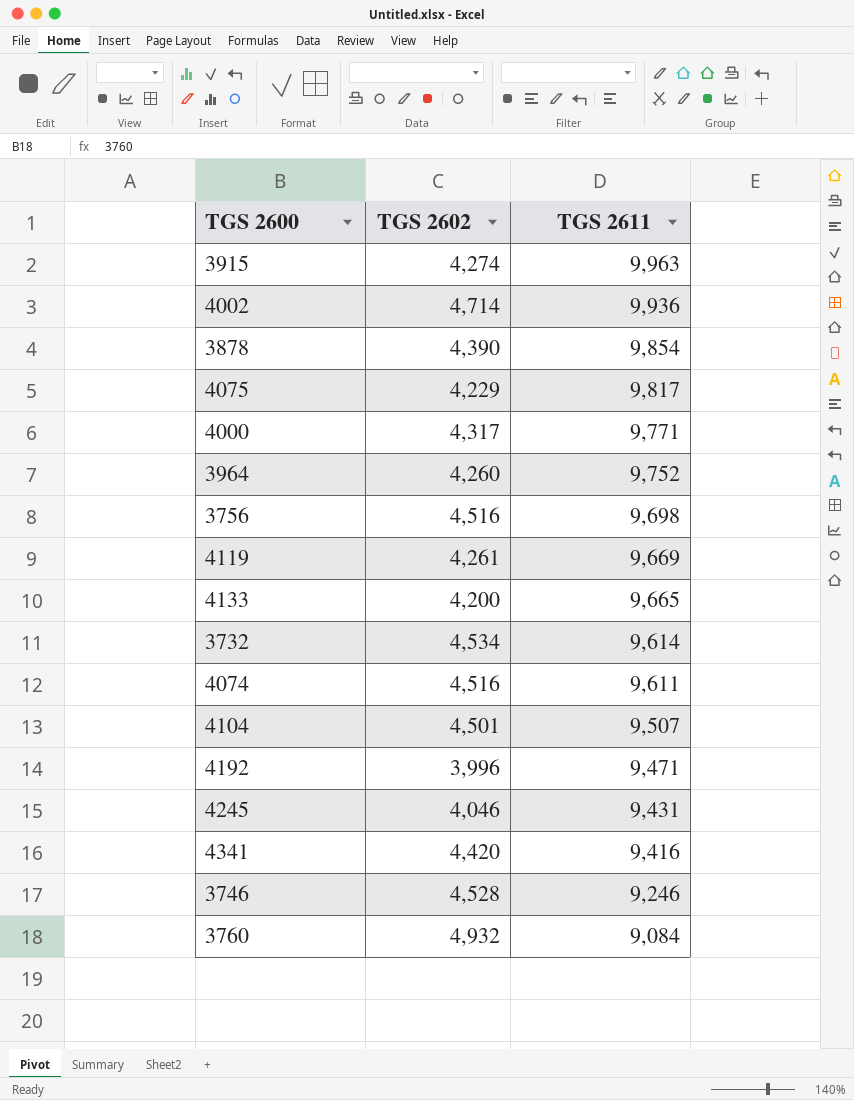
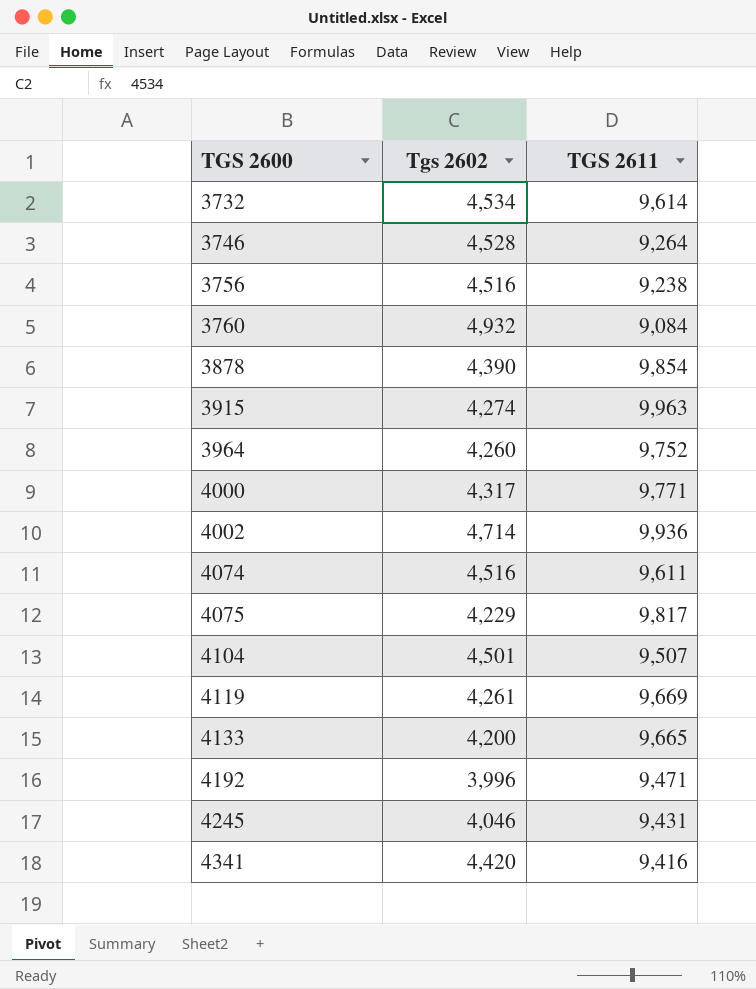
row order: TGS 2611 descending -> TGS 2600 ascending
column name: TGS 2602 -> Tgs 2602
3746 | TGS 2611: 9,246 -> 9,264
3756 | TGS 2611: 9,698 -> 9,238

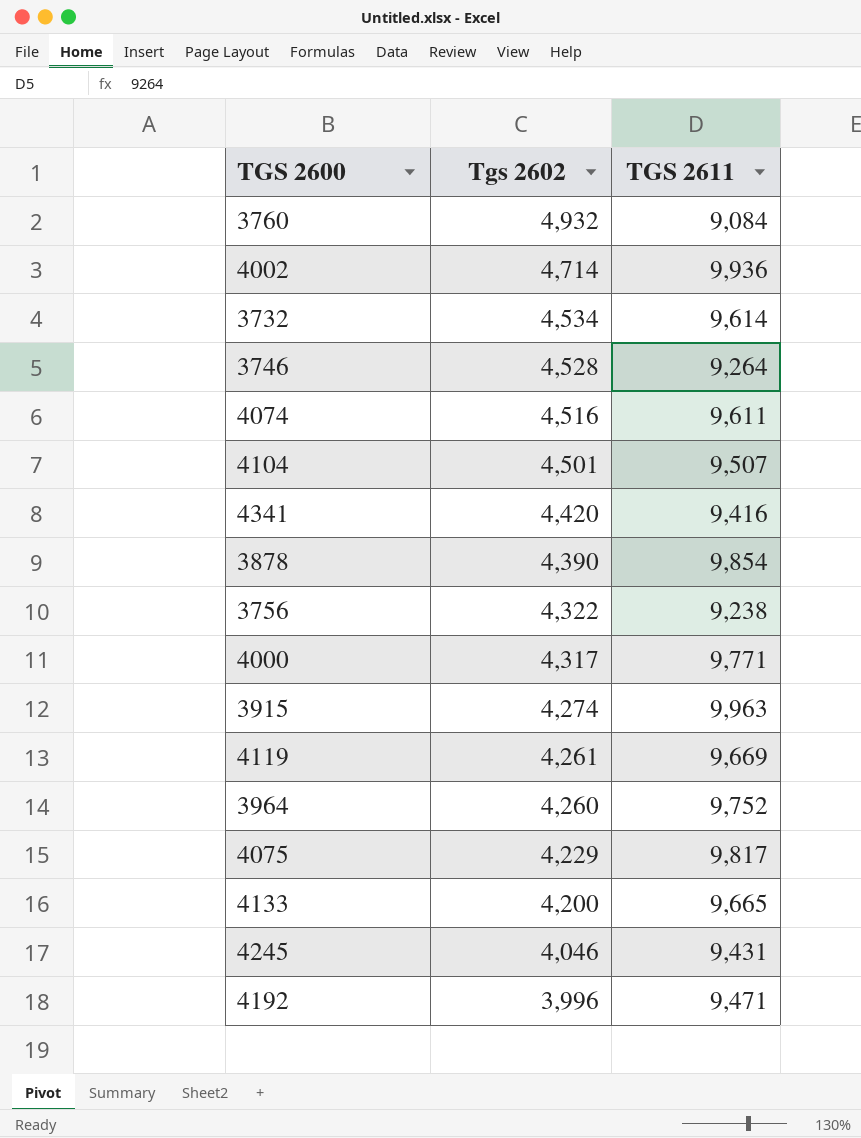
row order: TGS 2600 ascending -> Tgs 2602 descending
3756 | Tgs 2602: 4,516 -> 4,322

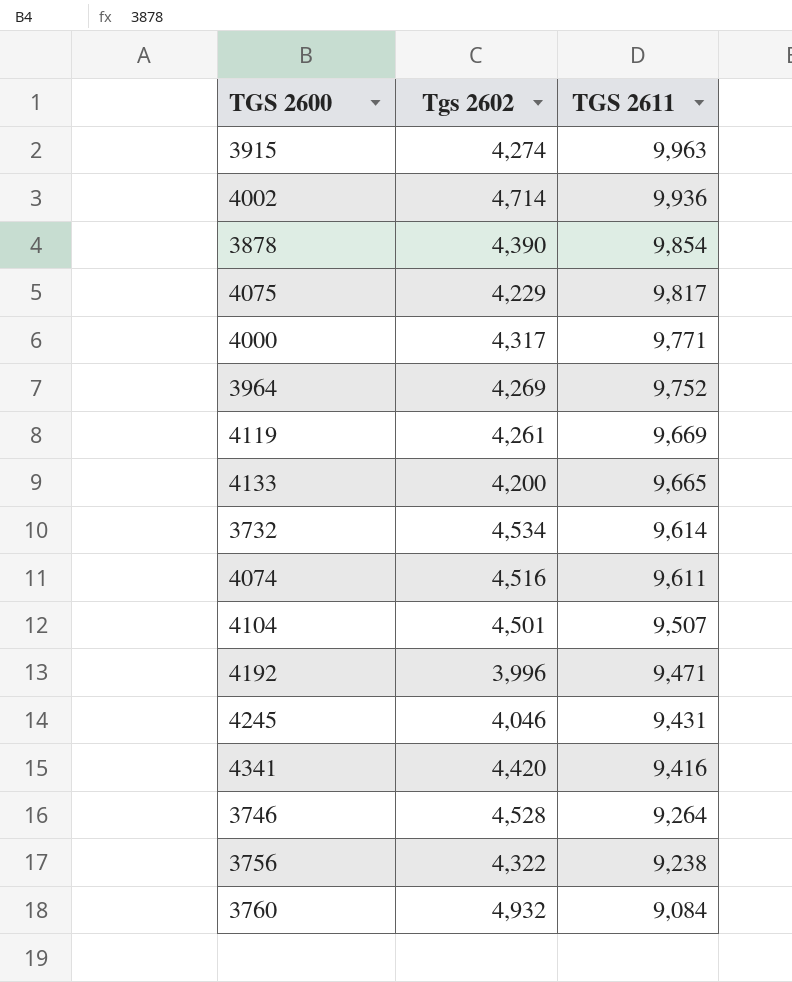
row order: Tgs 2602 descending -> TGS 2611 descending
3964 | Tgs 2602: 4,260 -> 4,269

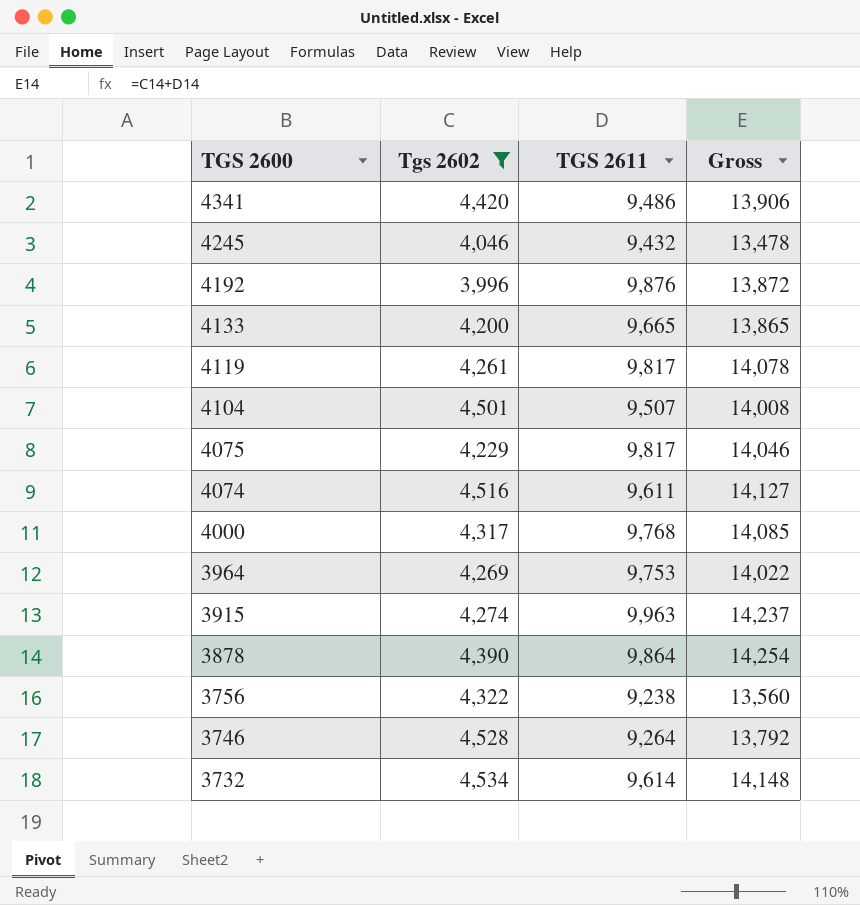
filter: none -> Tgs 2602 <= 4,534
row order: TGS 2611 descending -> TGS 2600 descending
column Gross | formula: none -> [Tgs 2602] + [TGS 2611]
4341 | TGS 2611: 9,416 -> 9,486
4245 | TGS 2611: 9,431 -> 9,432
4192 | TGS 2611: 9,471 -> 9,876
4119 | TGS 2611: 9,669 -> 9,817
4000 | TGS 2611: 9,771 -> 9,768
3964 | TGS 2611: 9,752 -> 9,753
3878 | TGS 2611: 9,854 -> 9,864

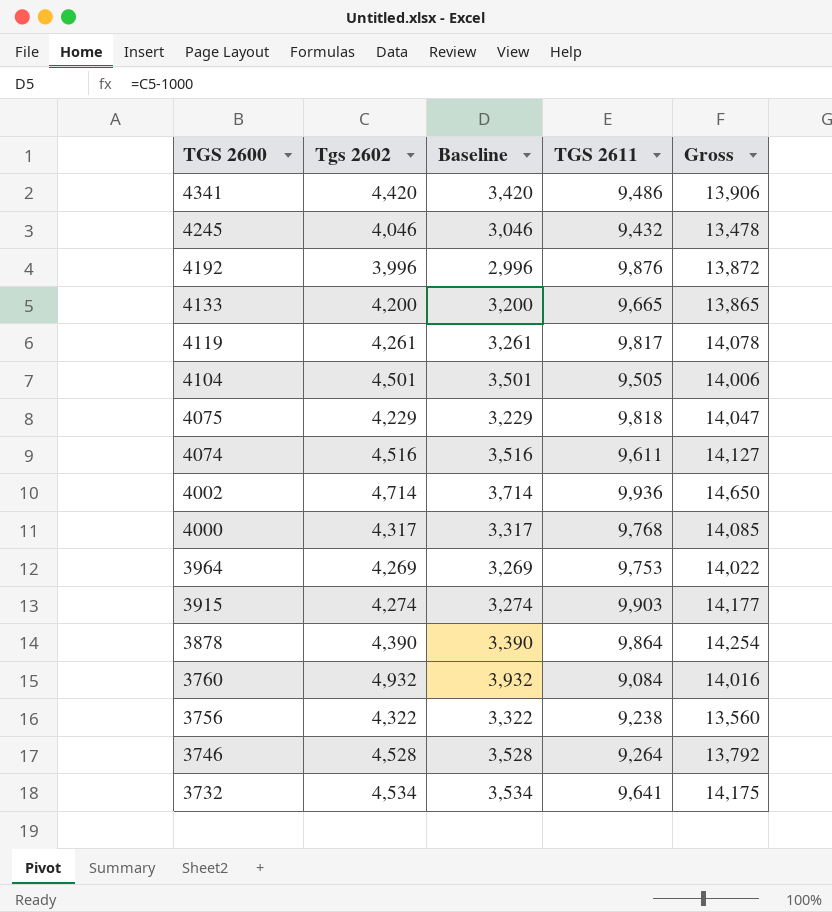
filter: Tgs 2602 <= 4,534 -> none
column Baseline | formula: none -> [Tgs 2602] - 1000
4104 | TGS 2611: 9,507 -> 9,505
4104 | Gross: 14,008 -> 14,006
4075 | TGS 2611: 9,817 -> 9,818
4075 | Gross: 14,046 -> 14,047
3915 | TGS 2611: 9,963 -> 9,903
3915 | Gross: 14,237 -> 14,177
3732 | TGS 2611: 9,614 -> 9,641
3732 | Gross: 14,148 -> 14,175

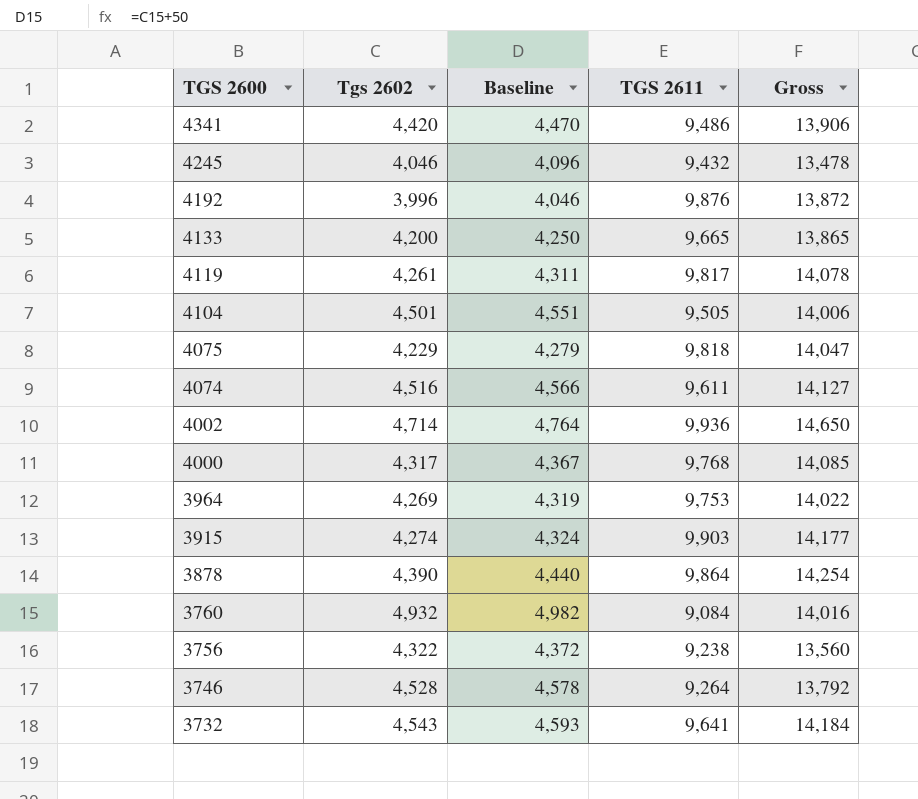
column Baseline | formula: [Tgs 2602] - 1000 -> [Tgs 2602] + 50
3732 | Tgs 2602: 4,534 -> 4,543
3732 | Gross: 14,175 -> 14,184

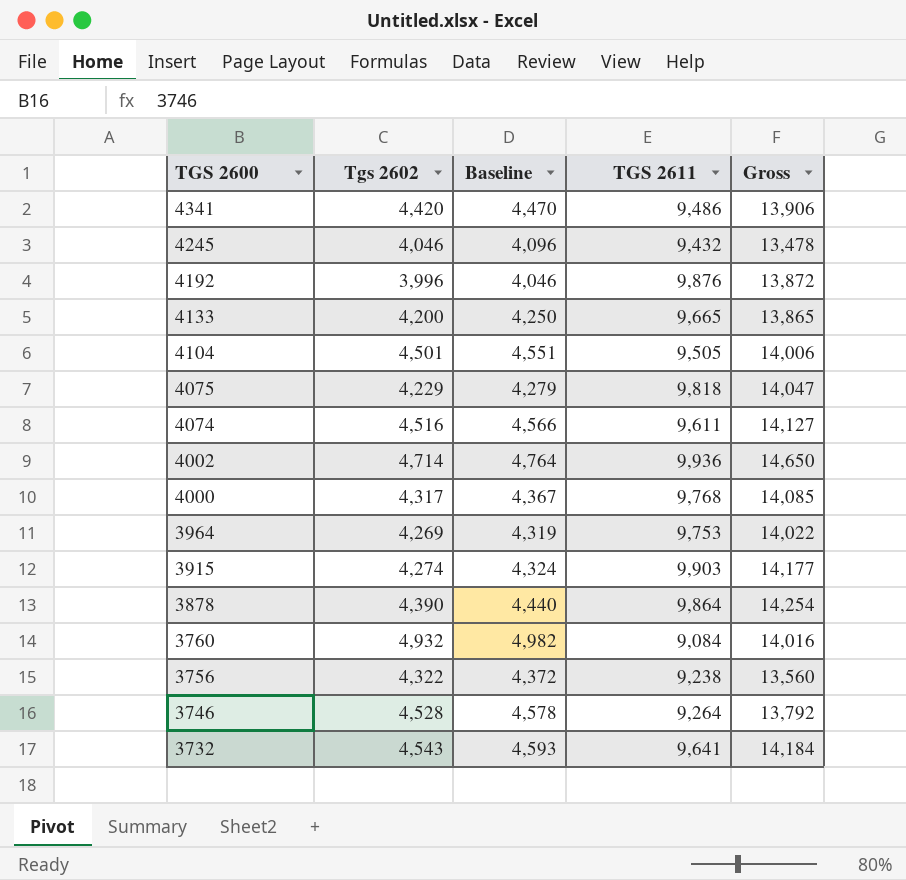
row 4119: 4,261 | 4,311 | 9,817 | 14,078 -> none

